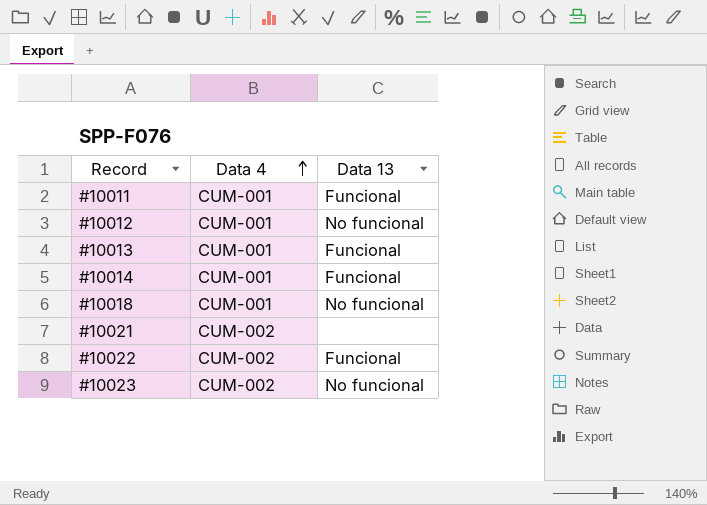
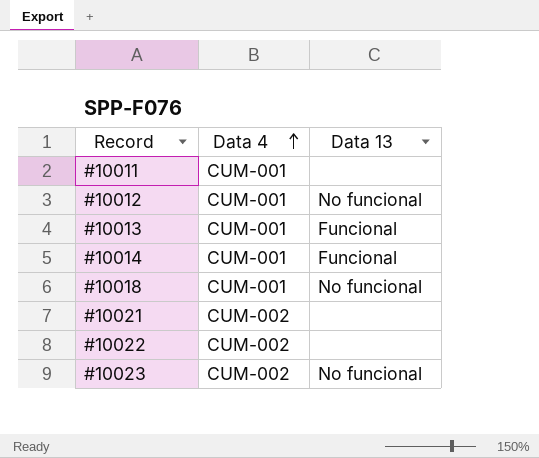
#10011 | Data 13: Funcional -> none
#10022 | Data 13: Funcional -> none

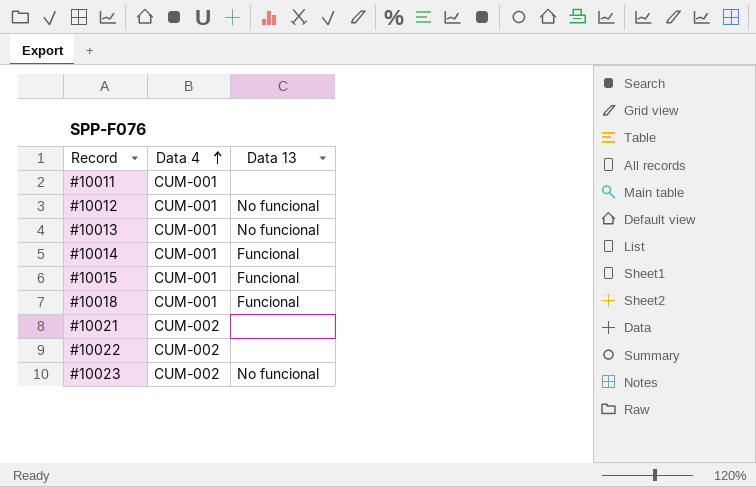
#10013 | Data 13: Funcional -> No funcional
row #10015: none -> CUM-001 | Funcional
#10018 | Data 13: No funcional -> Funcional

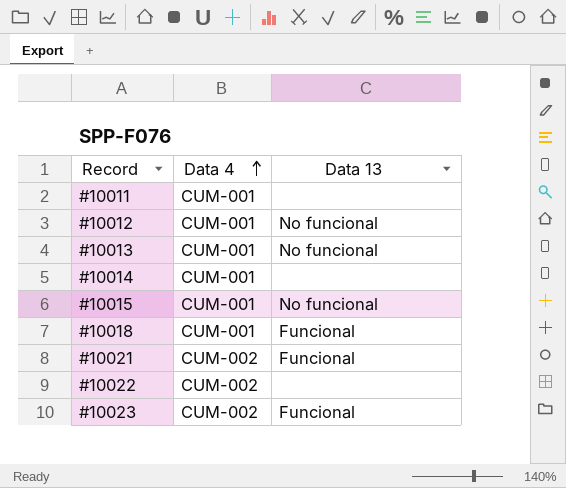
#10014 | Data 13: Funcional -> none
#10015 | Data 13: Funcional -> No funcional
#10021 | Data 13: none -> Funcional
#10023 | Data 13: No funcional -> Funcional

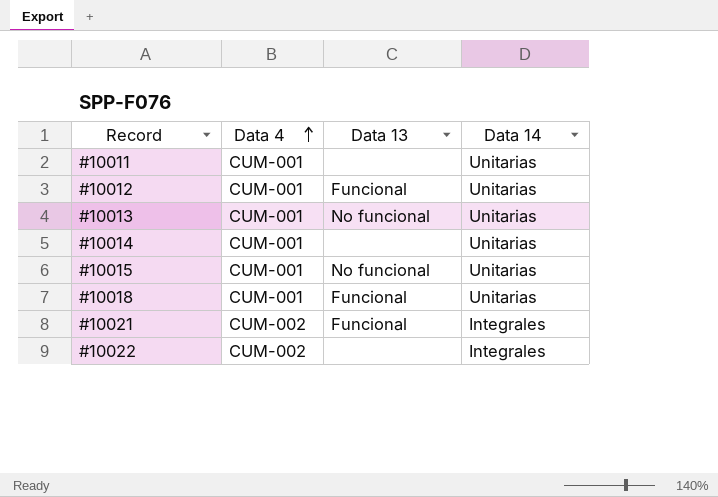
column Data 14 | position: none -> 4
row #10023: CUM-002 | Funcional -> none
#10012 | Data 13: No funcional -> Funcional

